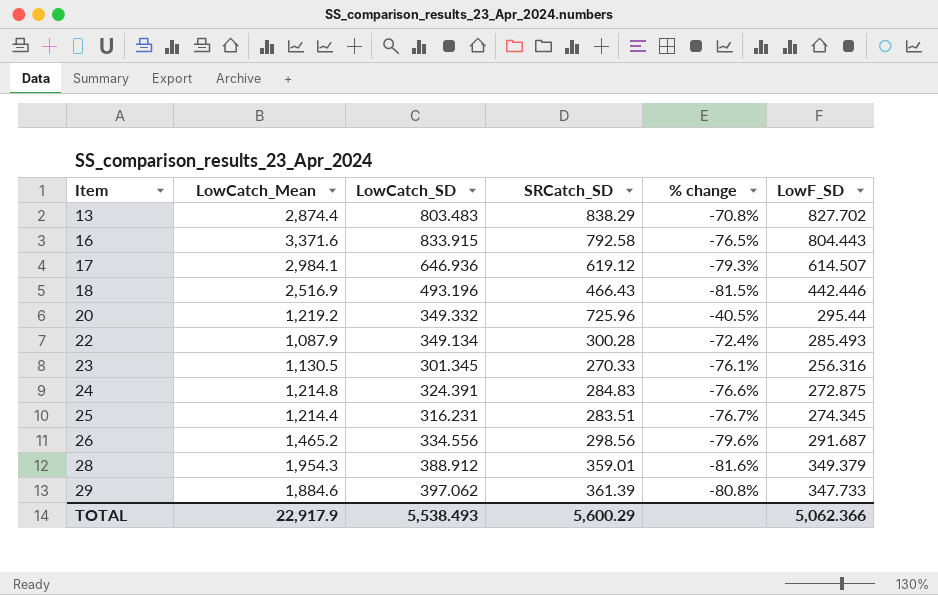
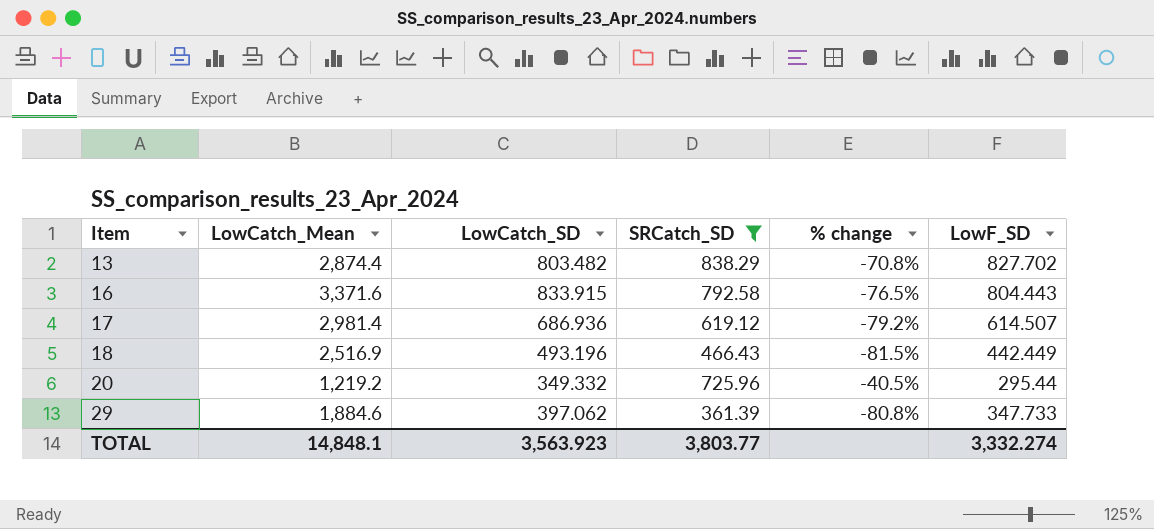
filter: none -> SRCatch_SD >= 361.39
13 | LowCatch_SD: 803.483 -> 803.482
17 | LowCatch_Mean: 2,984.1 -> 2,981.4
17 | LowCatch_SD: 646.936 -> 686.936
17 | % change: -79.3% -> -79.2%
18 | LowF_SD: 442.446 -> 442.449
TOTAL | LowCatch_Mean: 22,917.9 -> 14,848.1
TOTAL | LowCatch_SD: 5,538.493 -> 3,563.923
TOTAL | SRCatch_SD: 5,600.29 -> 3,803.77
TOTAL | LowF_SD: 5,062.366 -> 3,332.274

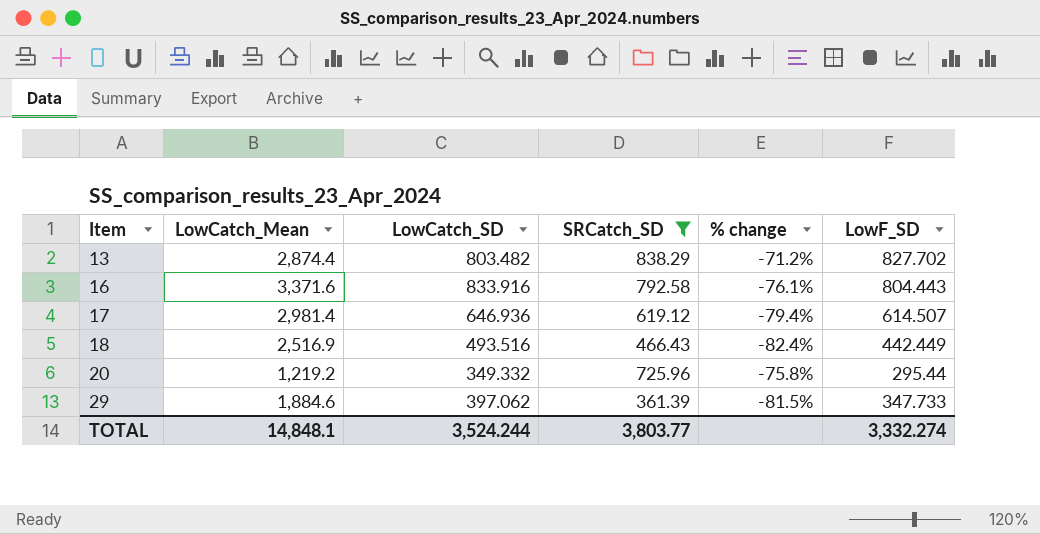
column % change | formula: ([SRCatch_SD] - [LowCatch_Mean]) / [LowCatch_Mean] -> ([LowF_SD] - [LowCatch_Mean]) / [LowCatch_Mean]
16 | LowCatch_SD: 833.915 -> 833.916
17 | LowCatch_SD: 686.936 -> 646.936
18 | LowCatch_SD: 493.196 -> 493.516
TOTAL | LowCatch_SD: 3,563.923 -> 3,524.244

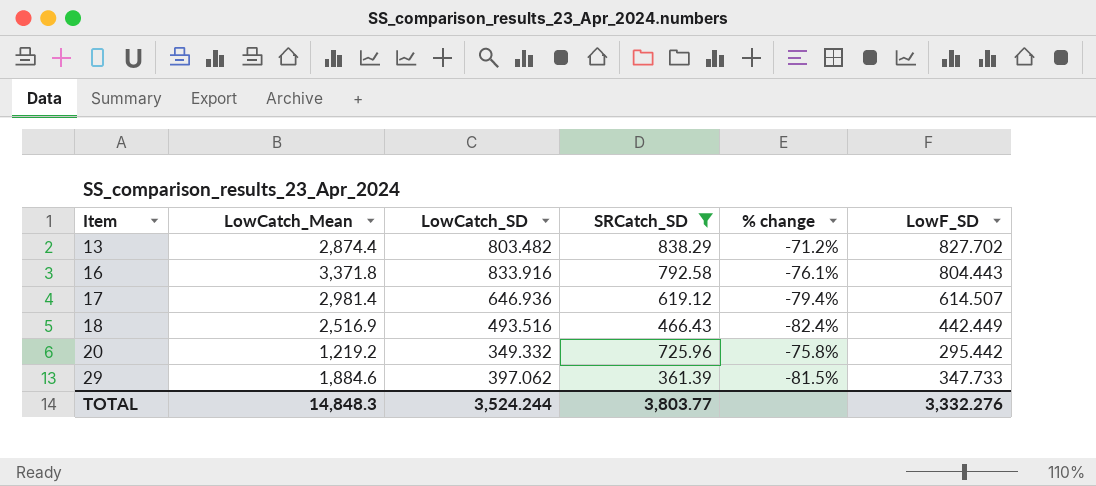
16 | LowCatch_Mean: 3,371.6 -> 3,371.8
20 | LowF_SD: 295.44 -> 295.442
TOTAL | LowCatch_Mean: 14,848.1 -> 14,848.3
TOTAL | LowF_SD: 3,332.274 -> 3,332.276

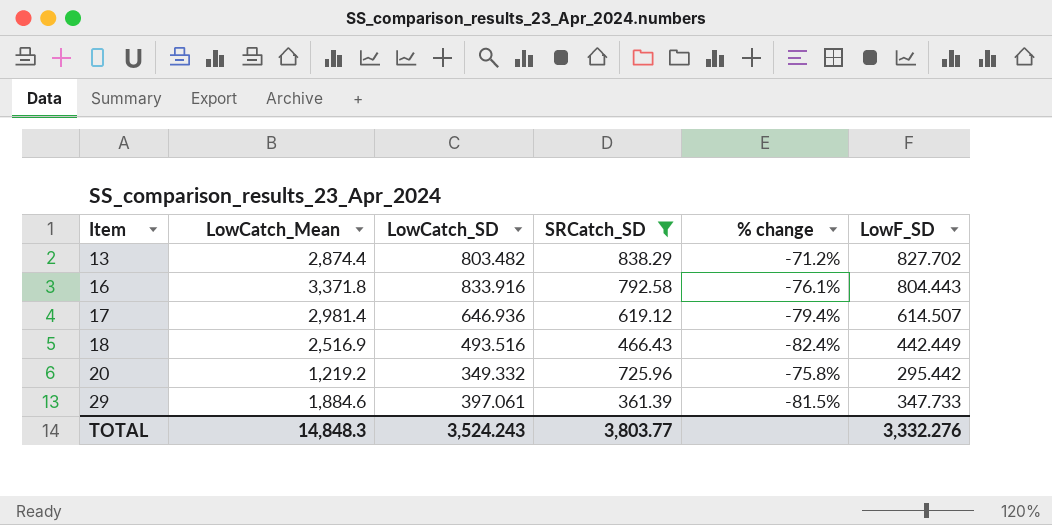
29 | LowCatch_SD: 397.062 -> 397.061
TOTAL | LowCatch_SD: 3,524.244 -> 3,524.243

